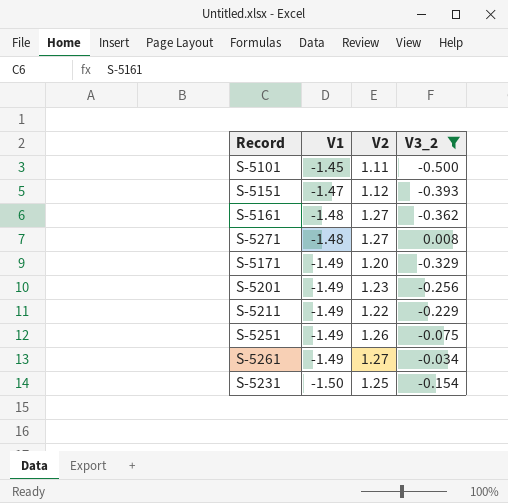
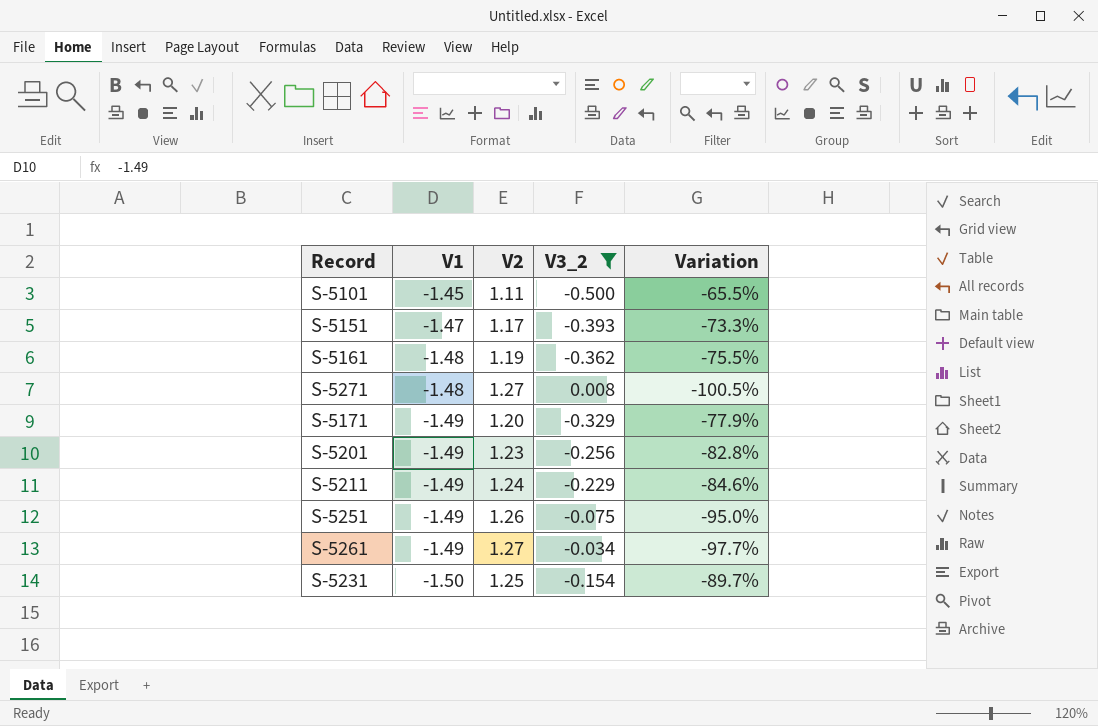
column Variation | formula: none -> ([V3_2] - [V1]) / [V1]
S-5151 | V2: 1.12 -> 1.17
S-5161 | V2: 1.27 -> 1.19
S-5211 | V2: 1.22 -> 1.24

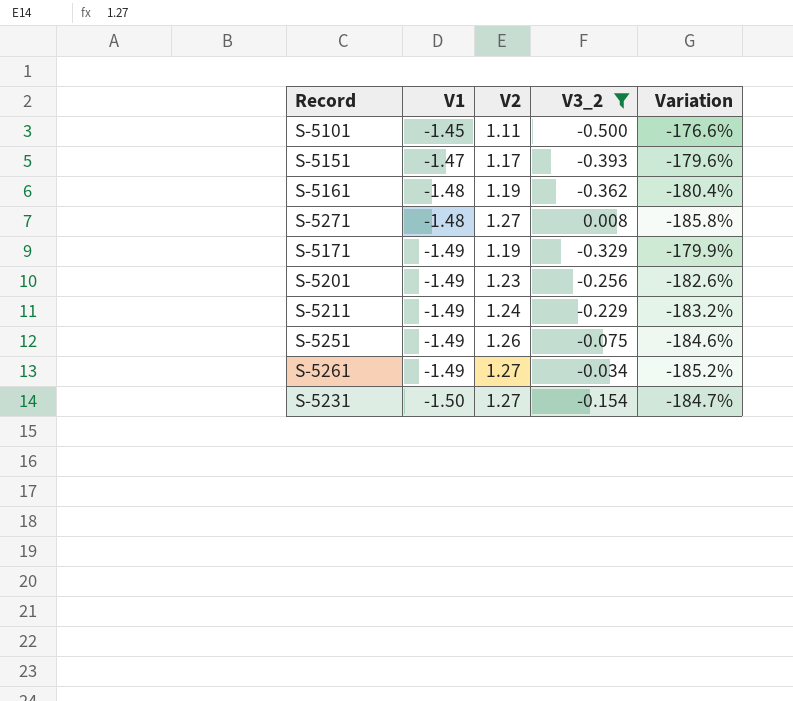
column Variation | formula: ([V3_2] - [V1]) / [V1] -> ([V2] - [V1]) / [V1]
S-5171 | V2: 1.20 -> 1.19
S-5231 | V2: 1.25 -> 1.27

